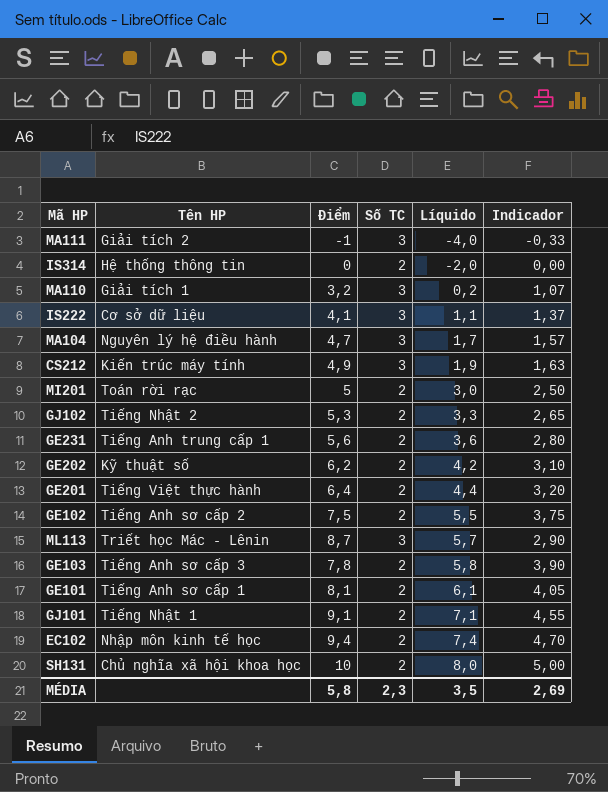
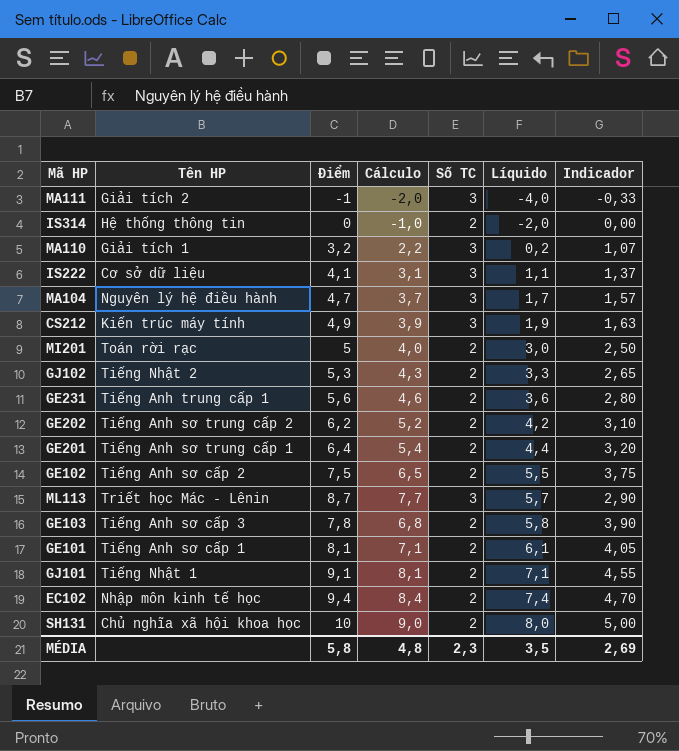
column Cálculo | formula: none -> [Điểm] - 1
GE202 | Tên HP: Kỹ thuật số -> Tiếng Anh sơ trung cấp 2
GE201 | Tên HP: Tiếng Việt thực hành -> Tiếng Anh sơ trung cấp 1

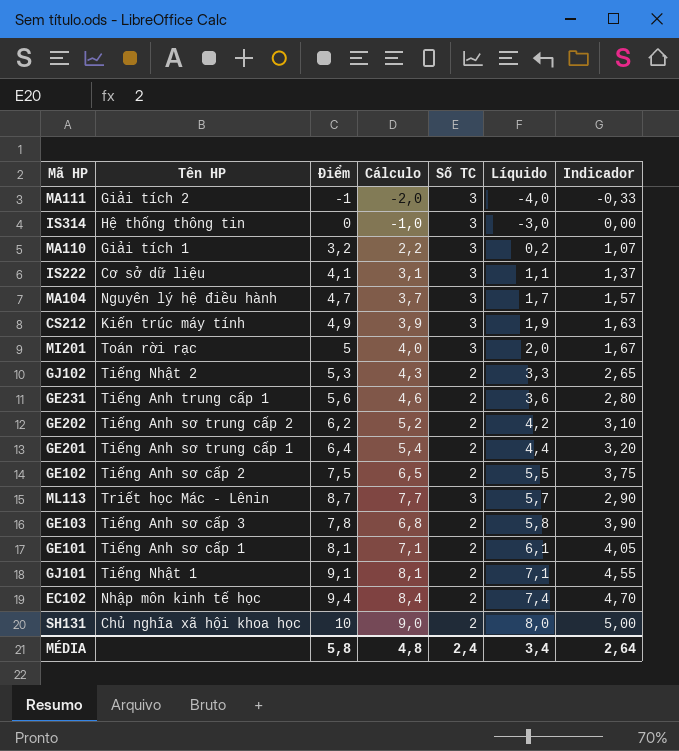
IS314 | Số TC: 2 -> 3
IS314 | Líquido: -2,0 -> -3,0
MI201 | Số TC: 2 -> 3
MI201 | Líquido: 3,0 -> 2,0
MI201 | Indicador: 2,50 -> 1,67
MÉDIA | Số TC: 2,3 -> 2,4
MÉDIA | Líquido: 3,5 -> 3,4
MÉDIA | Indicador: 2,69 -> 2,64

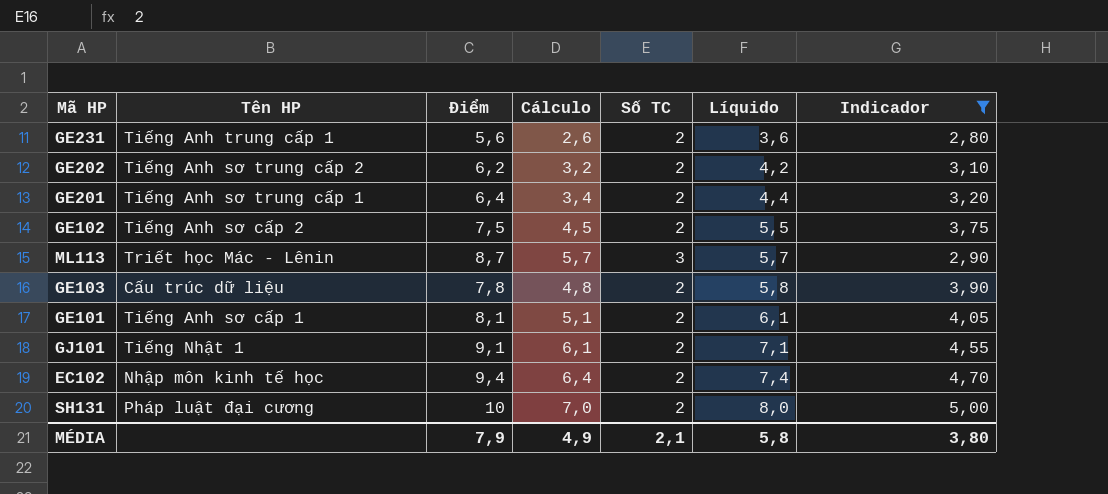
filter: none -> Indicador >= 2,80
column Cálculo | formula: [Điểm] - 1 -> [Điểm] - 3
GE103 | Tên HP: Tiếng Anh sơ cấp 3 -> Cấu trúc dữ liệu
SH131 | Tên HP: Chủ nghĩa xã hội khoa học -> Pháp luật đại cương
MÉDIA | Điểm: 5,8 -> 7,9
MÉDIA | Cálculo: 4,8 -> 4,9
MÉDIA | Số TC: 2,4 -> 2,1
MÉDIA | Líquido: 3,4 -> 5,8
MÉDIA | Indicador: 2,64 -> 3,80

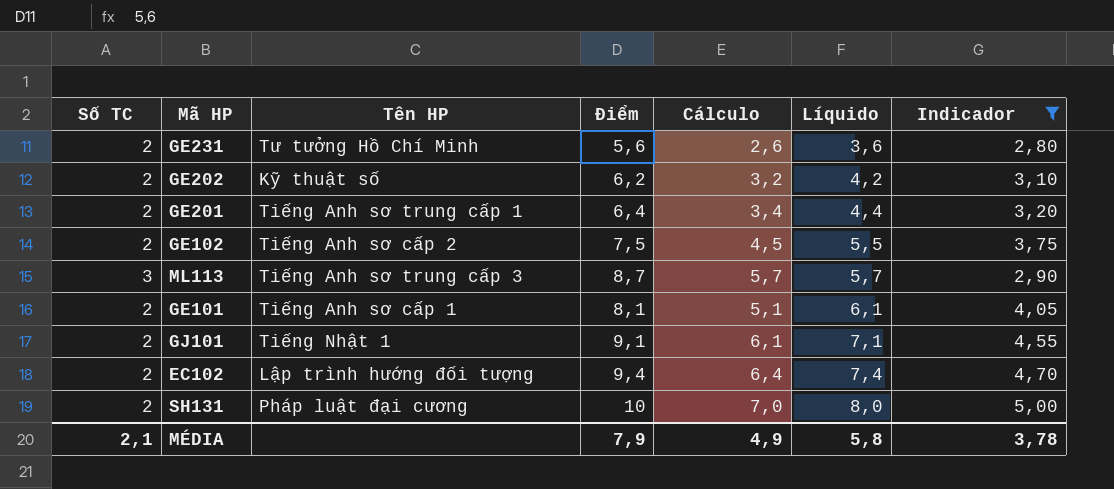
column Số TC | position: 5 -> 1
row GE103: Cấu trúc dữ liệu | 7,8 | 4,8 | 2 | 5,8 | 3,90 -> none
GE231 | Tên HP: Tiếng Anh trung cấp 1 -> Tư tưởng Hồ Chí Minh
GE202 | Tên HP: Tiếng Anh sơ trung cấp 2 -> Kỹ thuật số
ML113 | Tên HP: Triết học Mác - Lênin -> Tiếng Anh sơ trung cấp 3
EC102 | Tên HP: Nhập môn kinh tế học -> Lập trình hướng đối tượng
MÉDIA | Indicador: 3,80 -> 3,78

